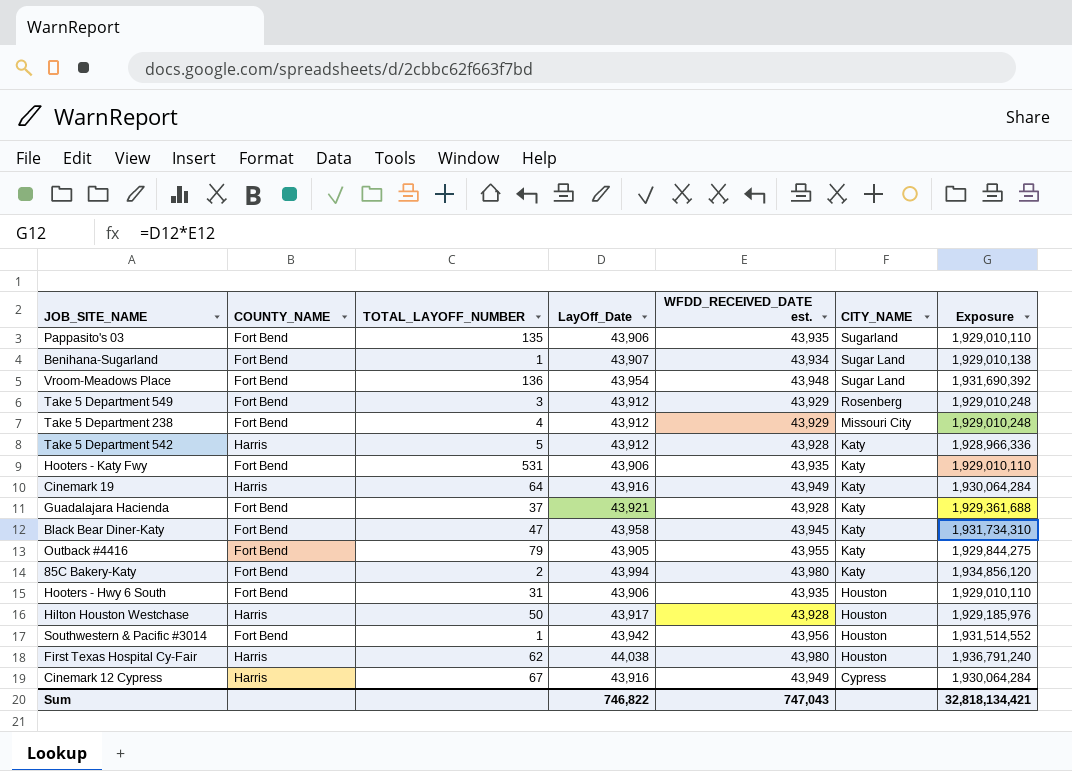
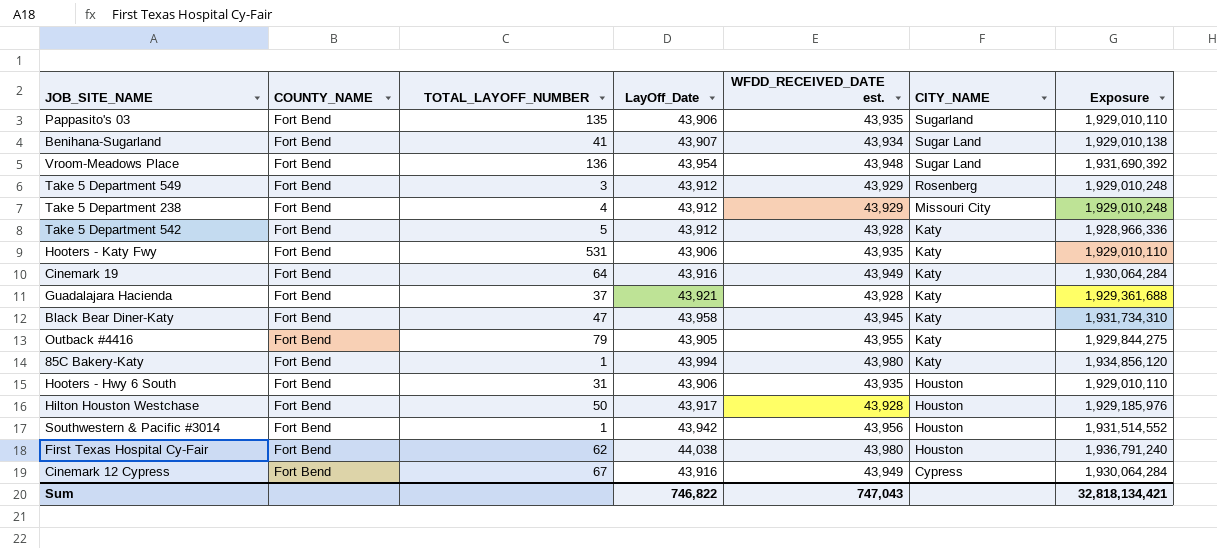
Benihana-Sugarland | TOTAL_LAYOFF_NUMBER: 1 -> 41
Take 5 Department 542 | COUNTY_NAME: Harris -> Fort Bend
Cinemark 19 | COUNTY_NAME: Harris -> Fort Bend
85C Bakery-Katy | TOTAL_LAYOFF_NUMBER: 2 -> 1
Hilton Houston Westchase | COUNTY_NAME: Harris -> Fort Bend
First Texas Hospital Cy-Fair | COUNTY_NAME: Harris -> Fort Bend
Cinemark 12 Cypress | COUNTY_NAME: Harris -> Fort Bend

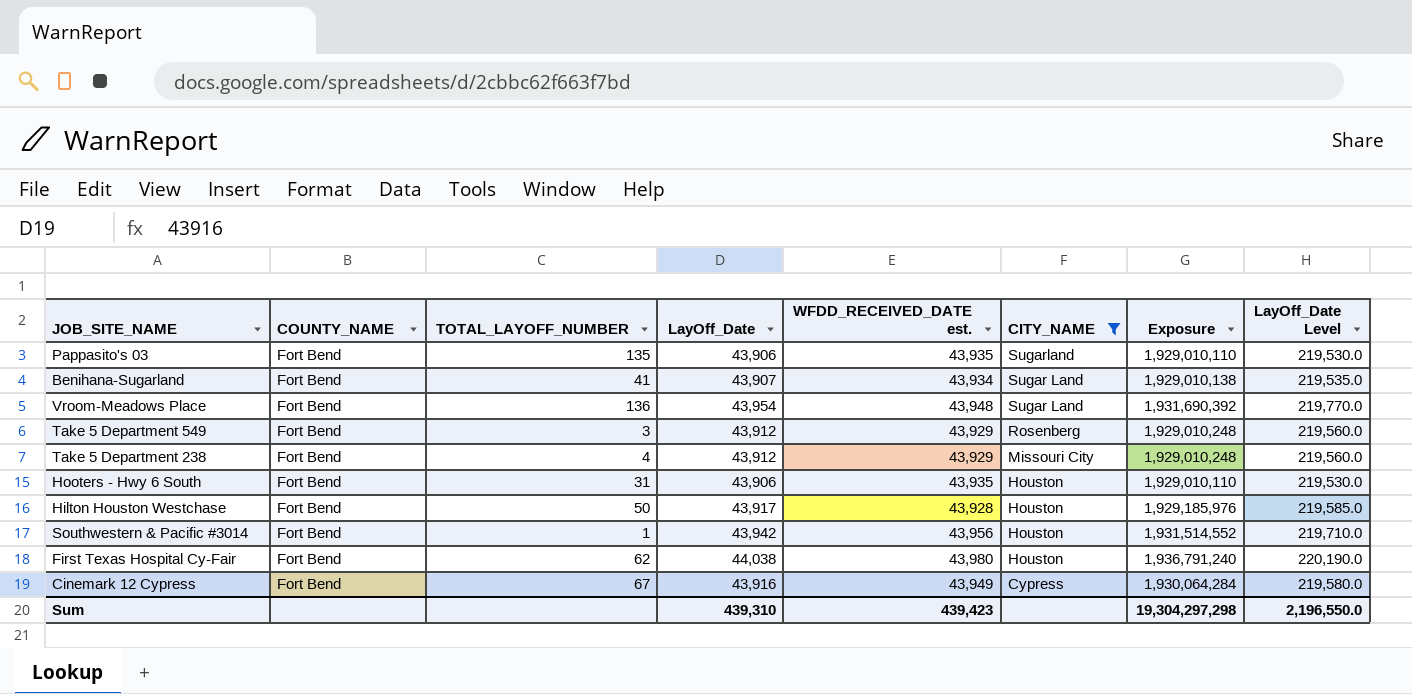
filter: none -> CITY_NAME != Katy
column LayOff_Date Level | formula: none -> [LayOff_Date] * 5
Sum | LayOff_Date: 746,822 -> 439,310
Sum | WFDD_RECEIVED_DATE est.: 747,043 -> 439,423
Sum | Exposure: 32,818,134,421 -> 19,304,297,298

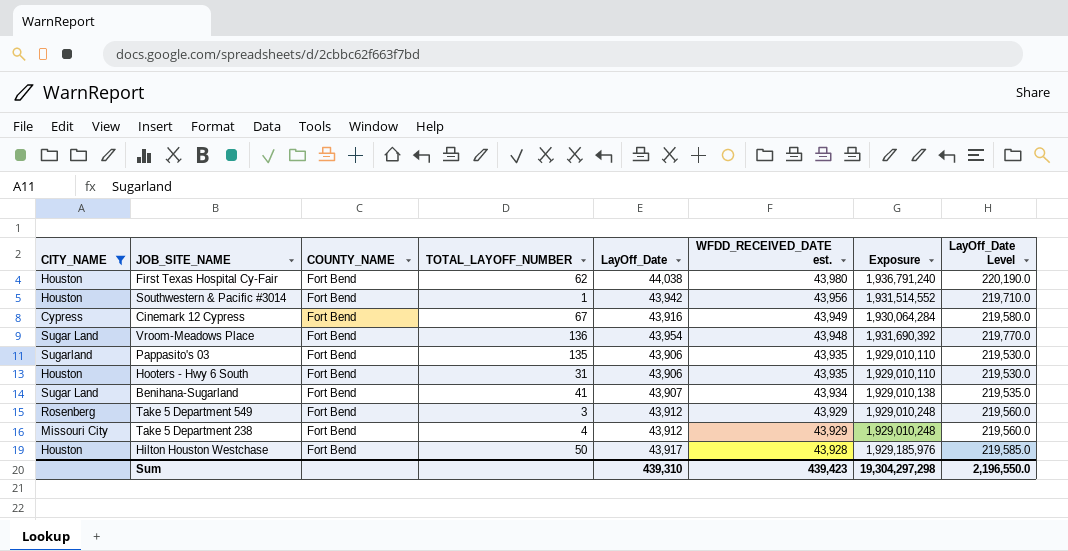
row order: CITY_NAME descending -> WFDD_RECEIVED_DATE est. descending
column CITY_NAME | position: 6 -> 1

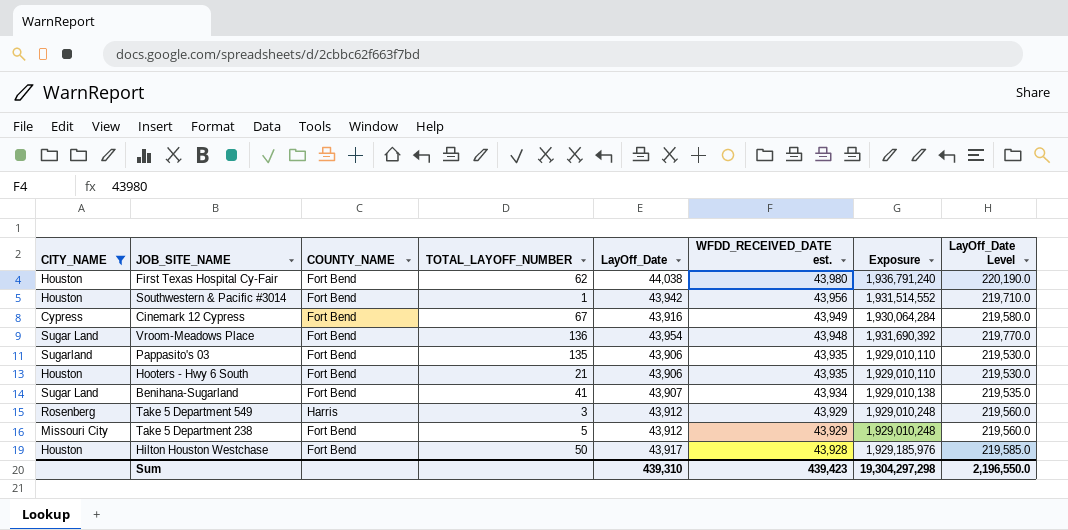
Hooters - Hwy 6 South | TOTAL_LAYOFF_NUMBER: 31 -> 21
Take 5 Department 549 | COUNTY_NAME: Fort Bend -> Harris
Take 5 Department 238 | TOTAL_LAYOFF_NUMBER: 4 -> 5

